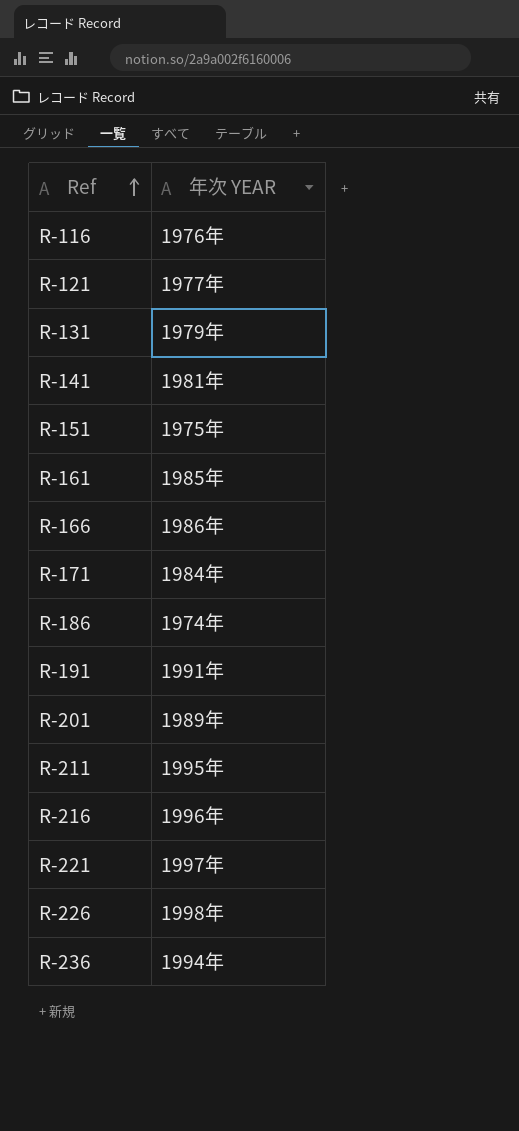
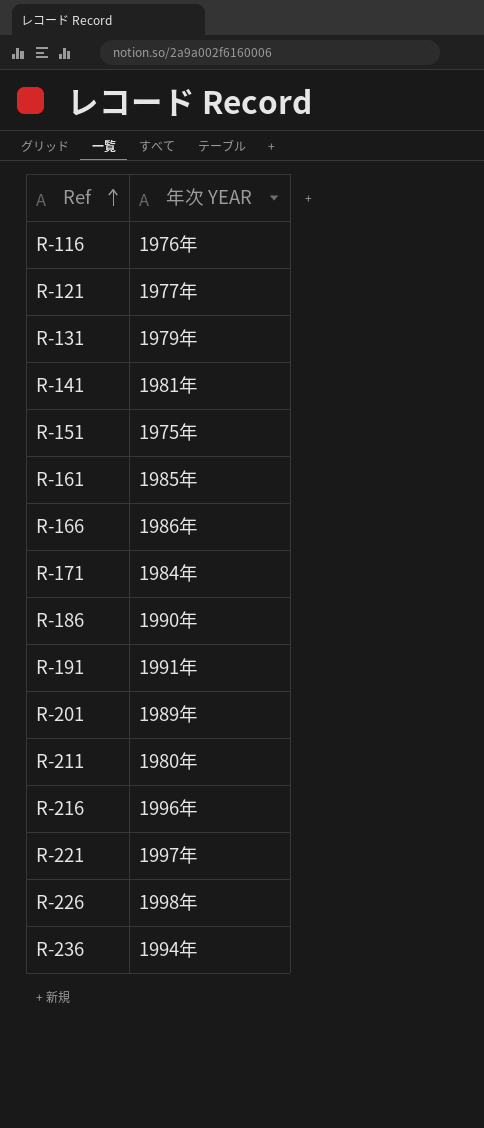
R-186 | 年次 YEAR: 1974年 -> 1990年
R-211 | 年次 YEAR: 1995年 -> 1980年

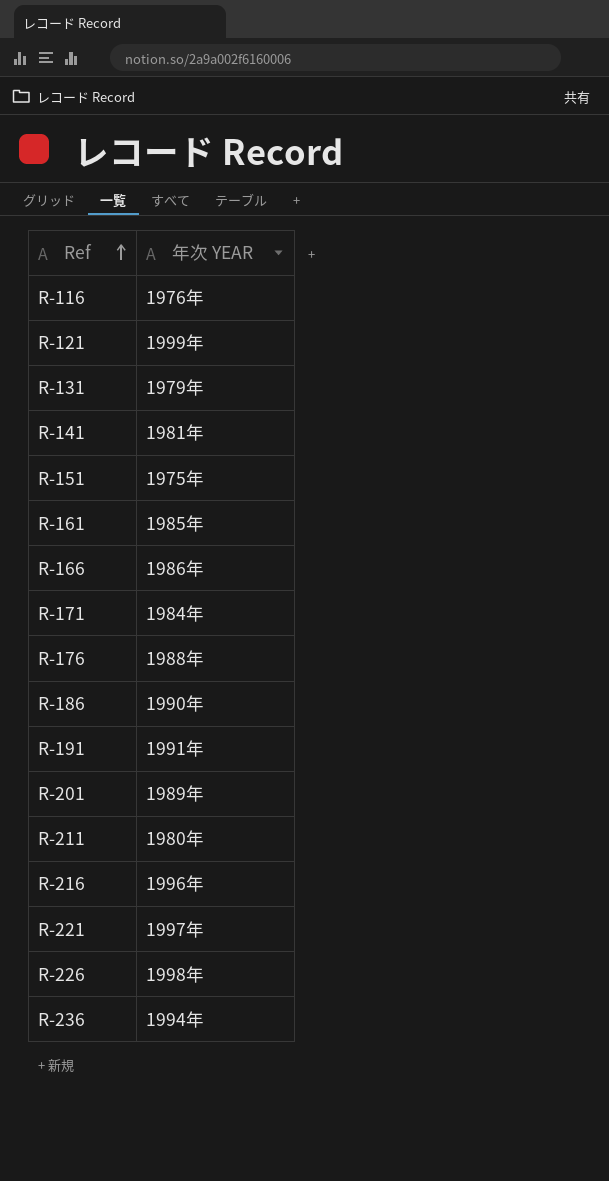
R-121 | 年次 YEAR: 1977年 -> 1999年
row R-176: none -> 1988年

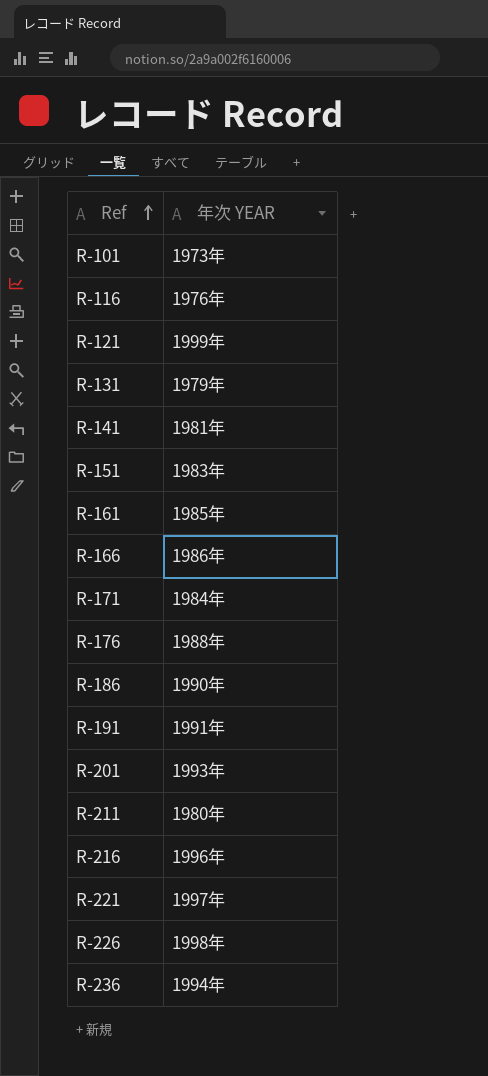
row R-101: none -> 1973年
R-151 | 年次 YEAR: 1975年 -> 1983年
R-201 | 年次 YEAR: 1989年 -> 1993年

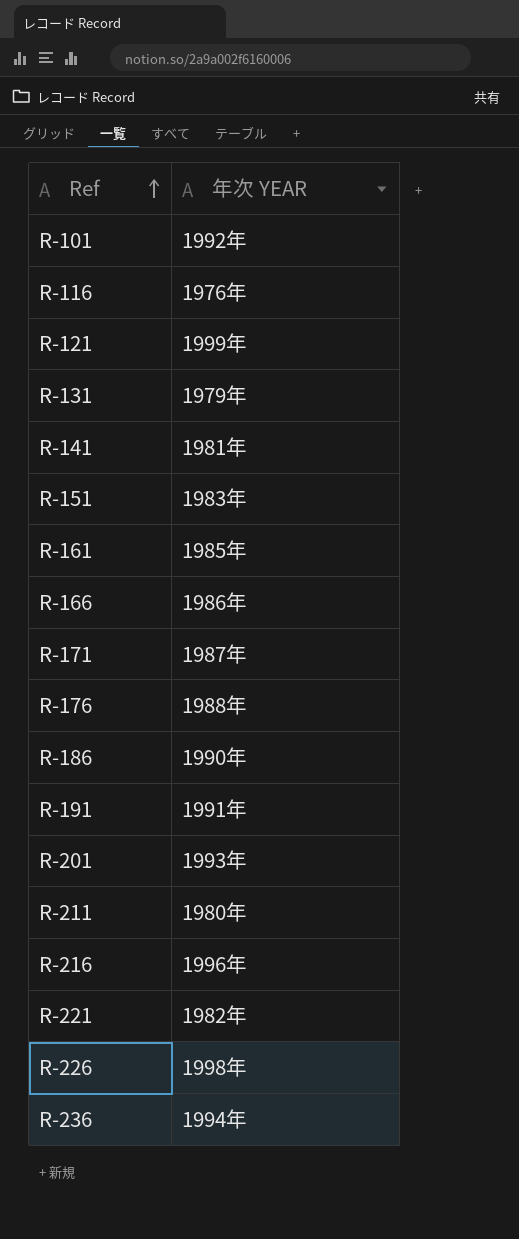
R-101 | 年次 YEAR: 1973年 -> 1992年
R-171 | 年次 YEAR: 1984年 -> 1987年
R-221 | 年次 YEAR: 1997年 -> 1982年

